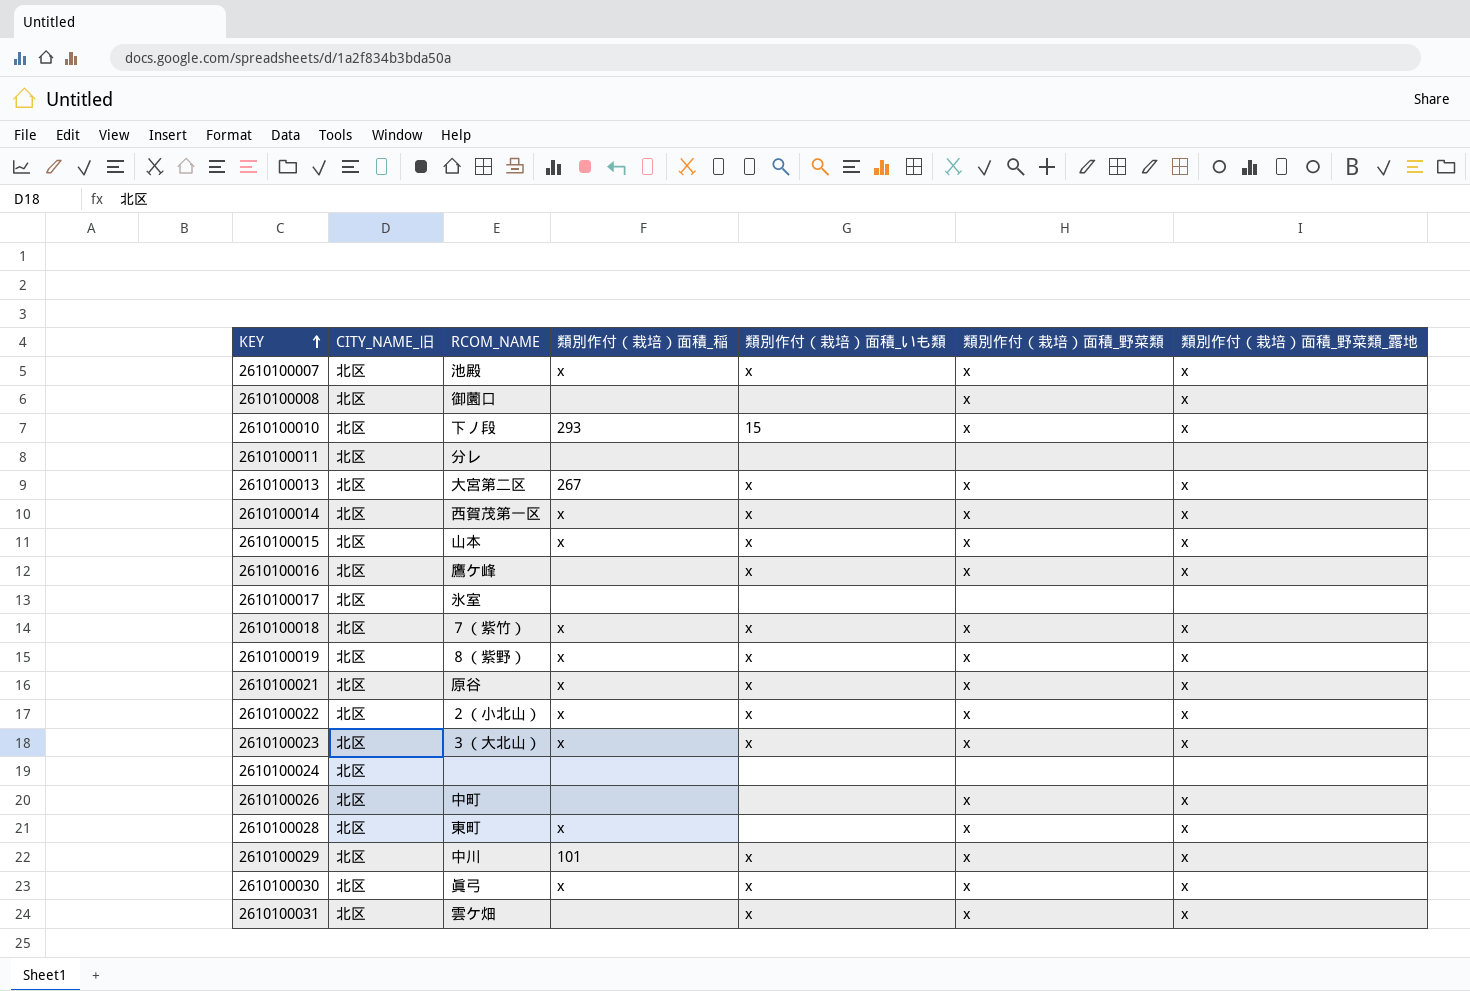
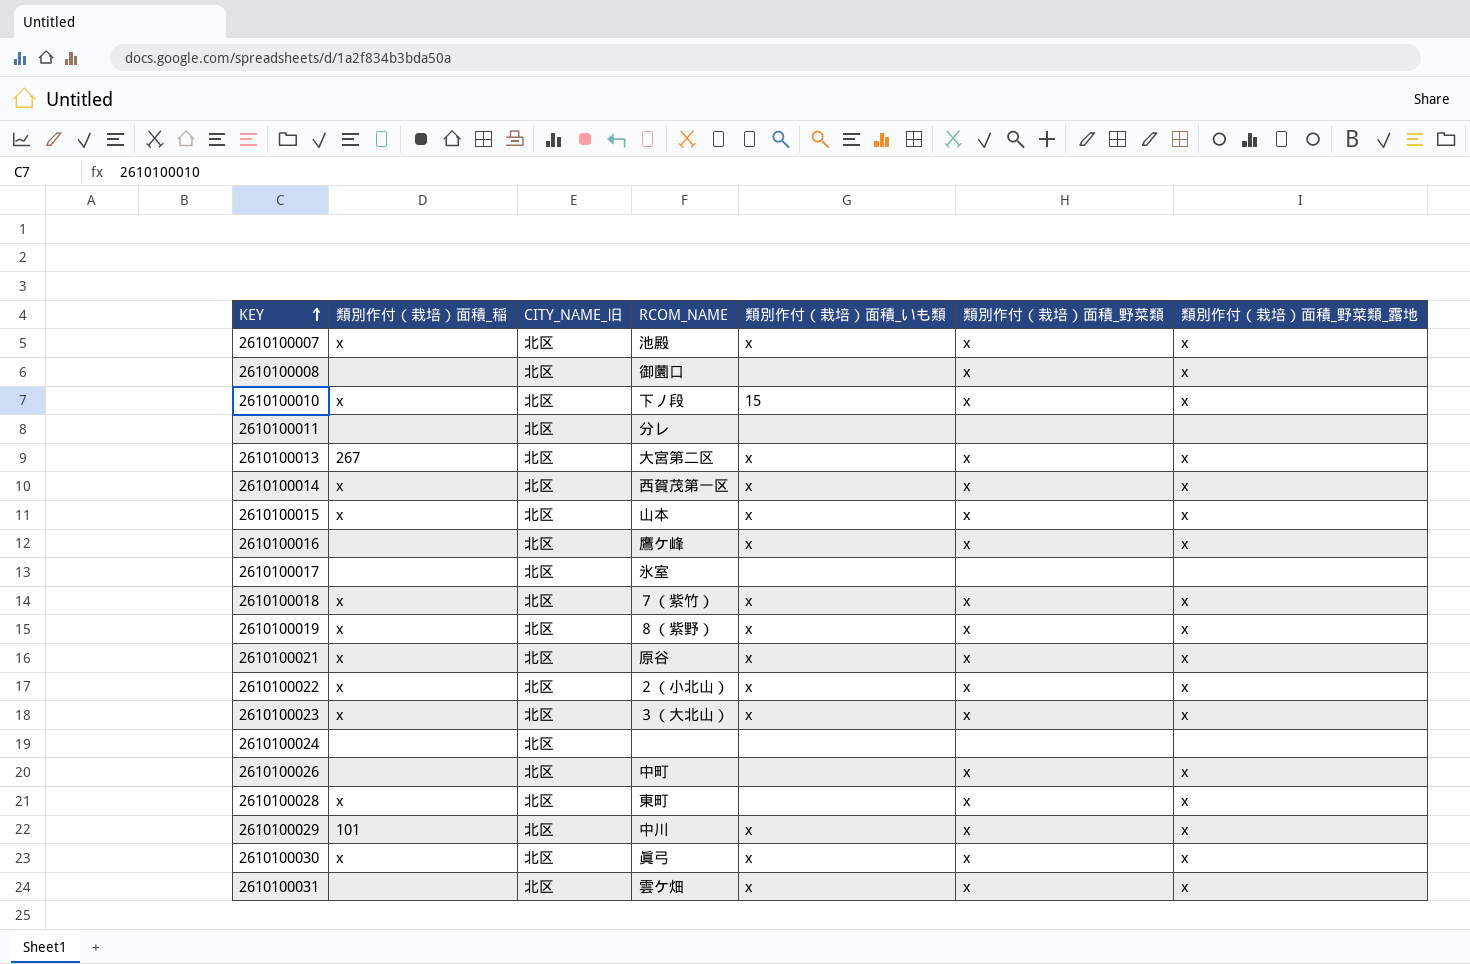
column 類別作付（栽培）面積_稲 | position: 4 -> 2
2610100010 | 類別作付（栽培）面積_稲: 293 -> x

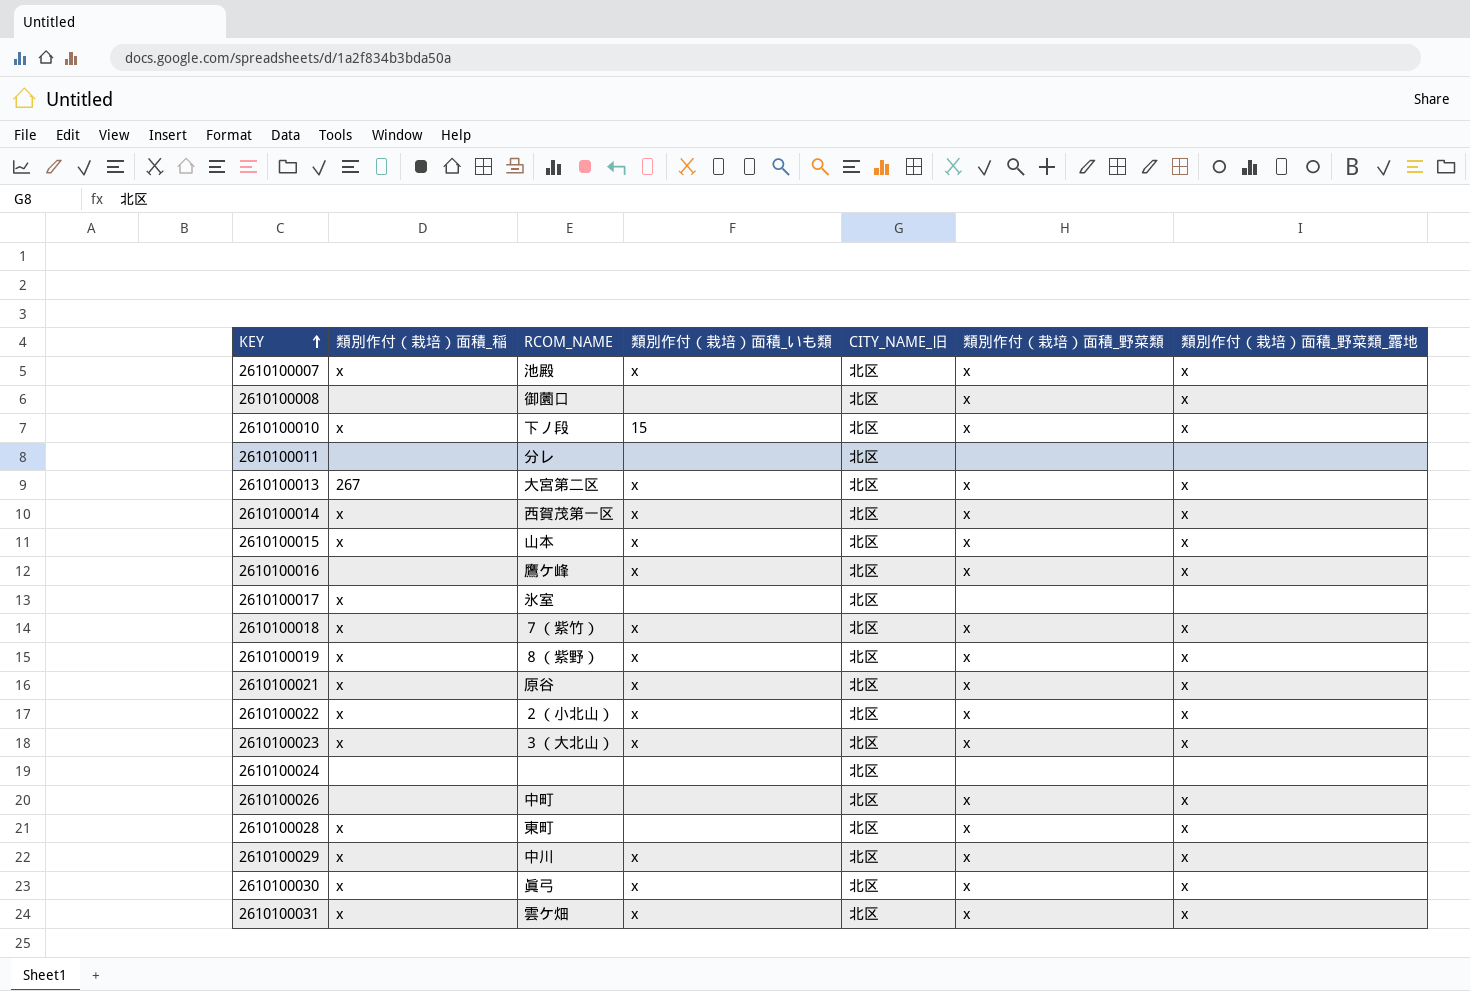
column CITY_NAME_旧 | position: 3 -> 5
2610100017 | 類別作付（栽培）面積_稲: none -> x
2610100029 | 類別作付（栽培）面積_稲: 101 -> x
2610100031 | 類別作付（栽培）面積_稲: none -> x

